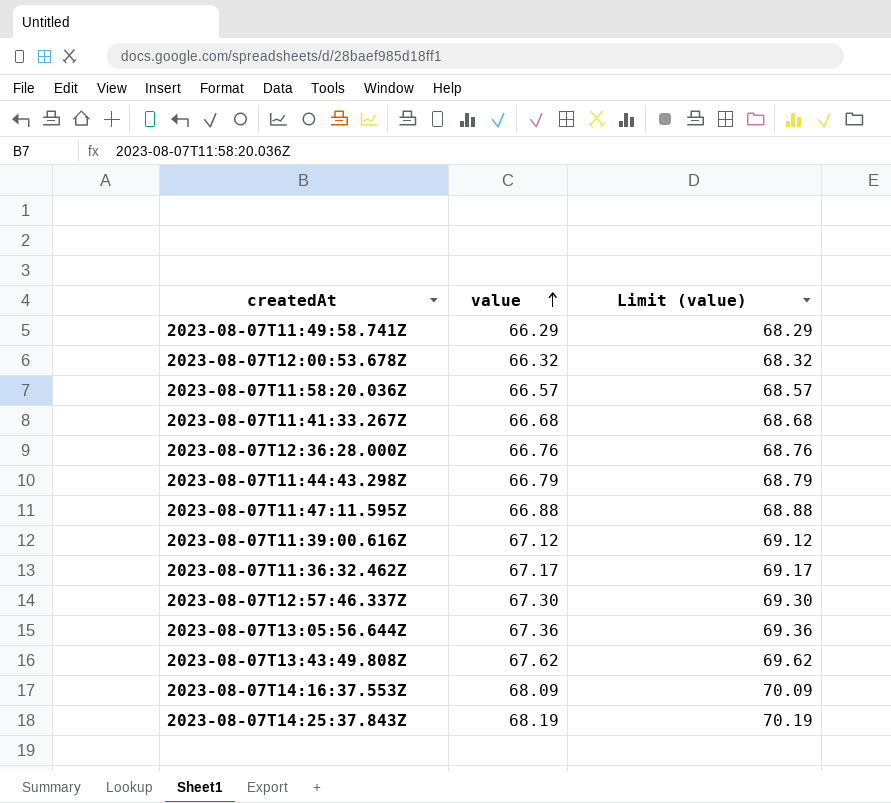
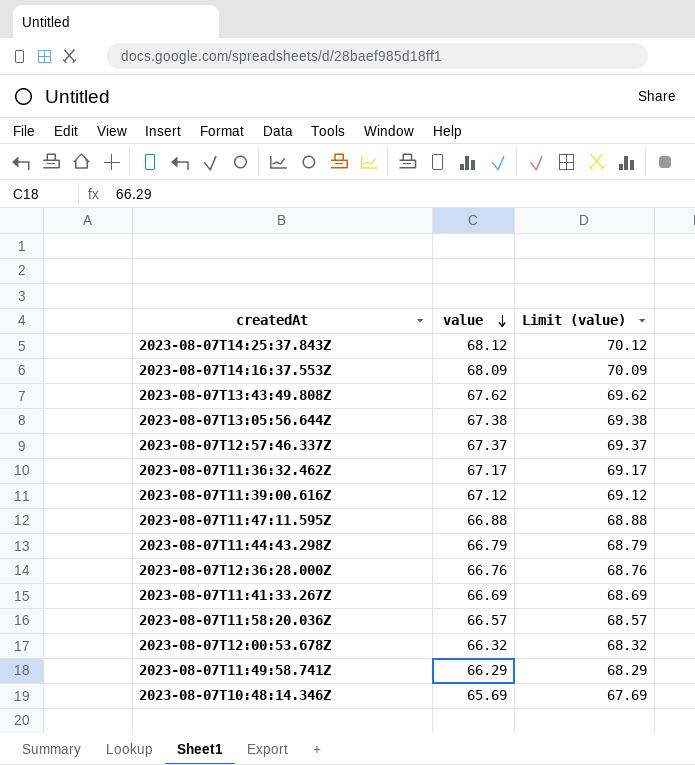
row order: value ascending -> value descending
2023-08-07T14:25:37.843Z | value: 68.19 -> 68.12
2023-08-07T14:25:37.843Z | Limit (value): 70.19 -> 70.12
2023-08-07T13:05:56.644Z | value: 67.36 -> 67.38
2023-08-07T13:05:56.644Z | Limit (value): 69.36 -> 69.38
2023-08-07T12:57:46.337Z | value: 67.30 -> 67.37
2023-08-07T12:57:46.337Z | Limit (value): 69.30 -> 69.37
2023-08-07T11:41:33.267Z | value: 66.68 -> 66.69
2023-08-07T11:41:33.267Z | Limit (value): 68.68 -> 68.69
row 2023-08-07T10:48:14.346Z: none -> 65.69 | 67.69

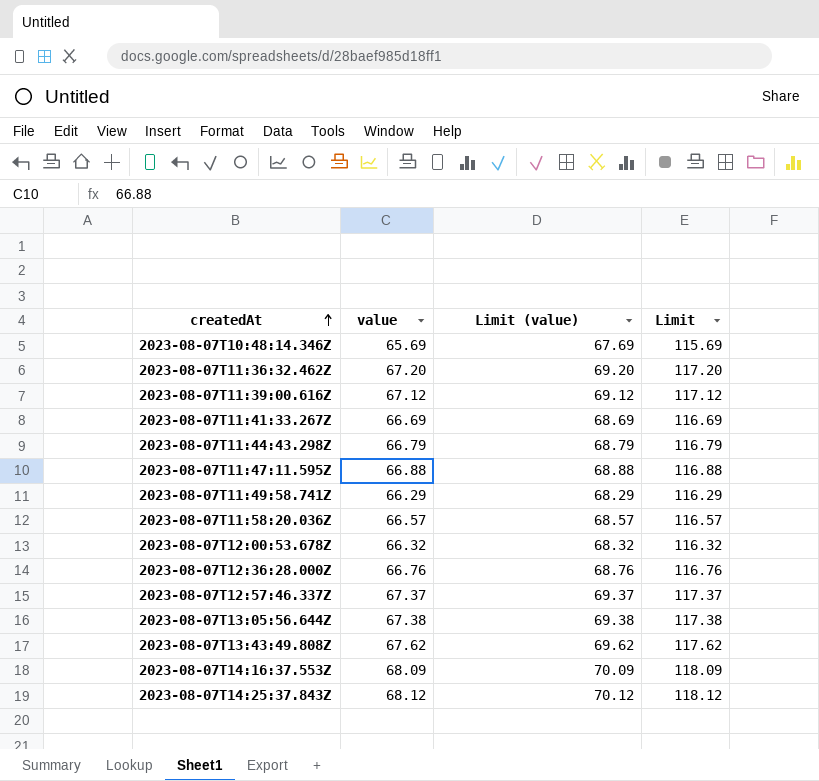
row order: value descending -> createdAt ascending
column Limit | formula: none -> [value] + 50
2023-08-07T11:36:32.462Z | value: 67.17 -> 67.20
2023-08-07T11:36:32.462Z | Limit (value): 69.17 -> 69.20

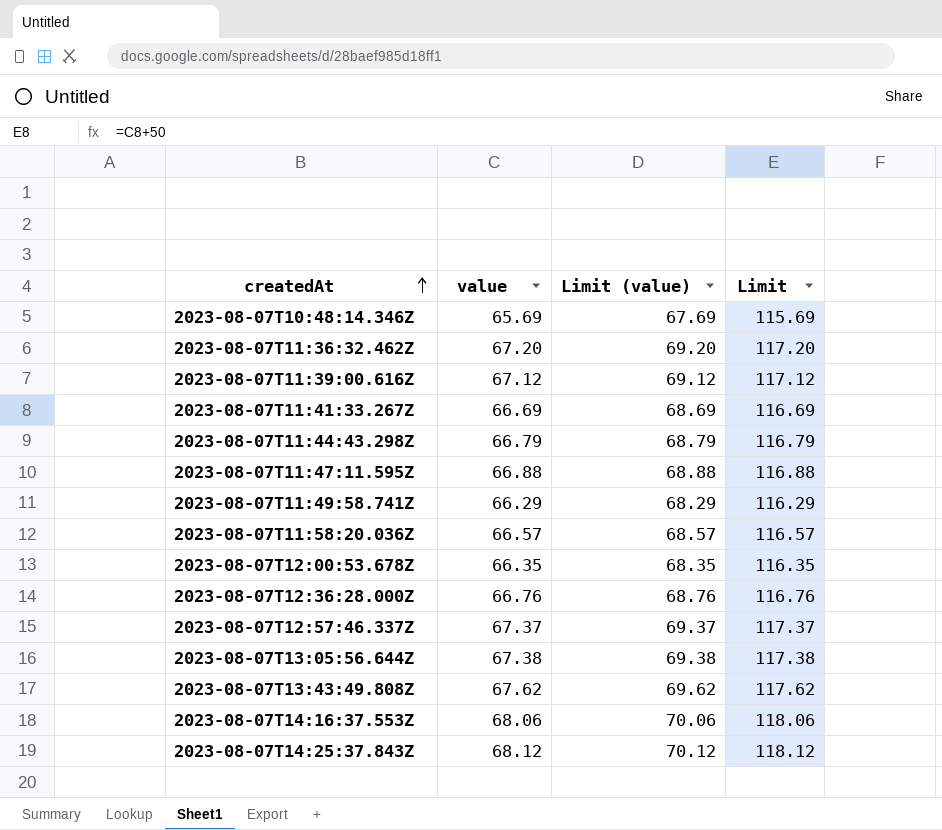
2023-08-07T12:00:53.678Z | value: 66.32 -> 66.35
2023-08-07T12:00:53.678Z | Limit (value): 68.32 -> 68.35
2023-08-07T12:00:53.678Z | Limit: 116.32 -> 116.35
2023-08-07T14:16:37.553Z | value: 68.09 -> 68.06
2023-08-07T14:16:37.553Z | Limit (value): 70.09 -> 70.06
2023-08-07T14:16:37.553Z | Limit: 118.09 -> 118.06

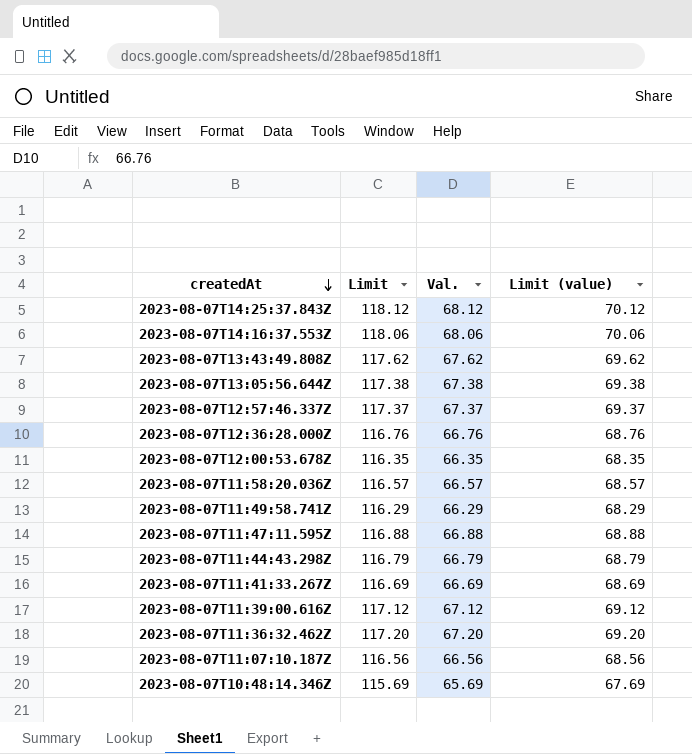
row order: createdAt ascending -> createdAt descending
column Limit | position: 4 -> 2
column name: value -> Val.
row 2023-08-07T11:07:10.187Z: none -> 116.56 | 66.56 | 68.56

